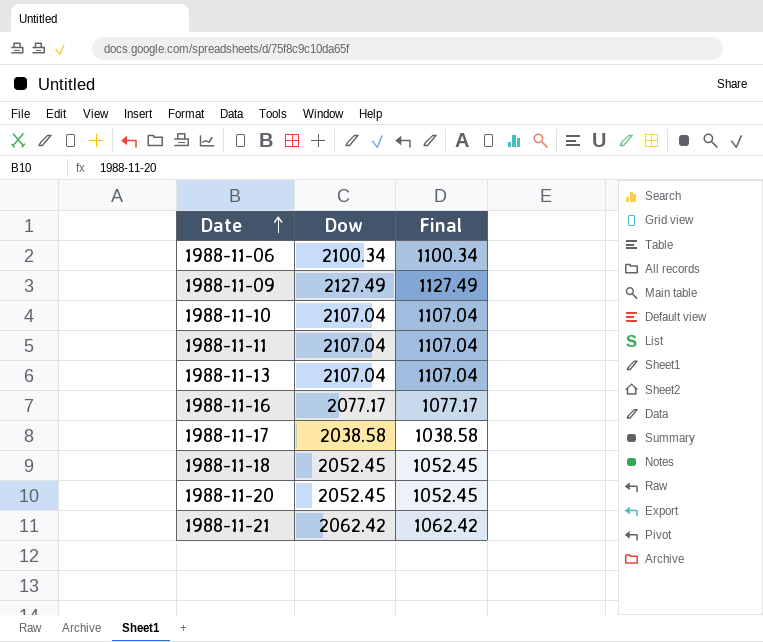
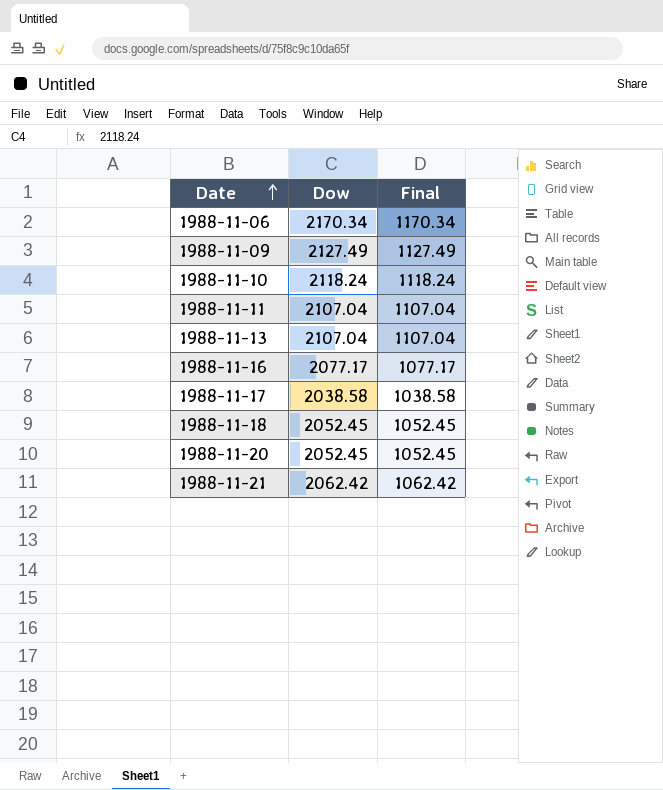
1988-11-06 | Dow: 2100.34 -> 2170.34
1988-11-06 | Final: 1100.34 -> 1170.34
1988-11-10 | Dow: 2107.04 -> 2118.24
1988-11-10 | Final: 1107.04 -> 1118.24

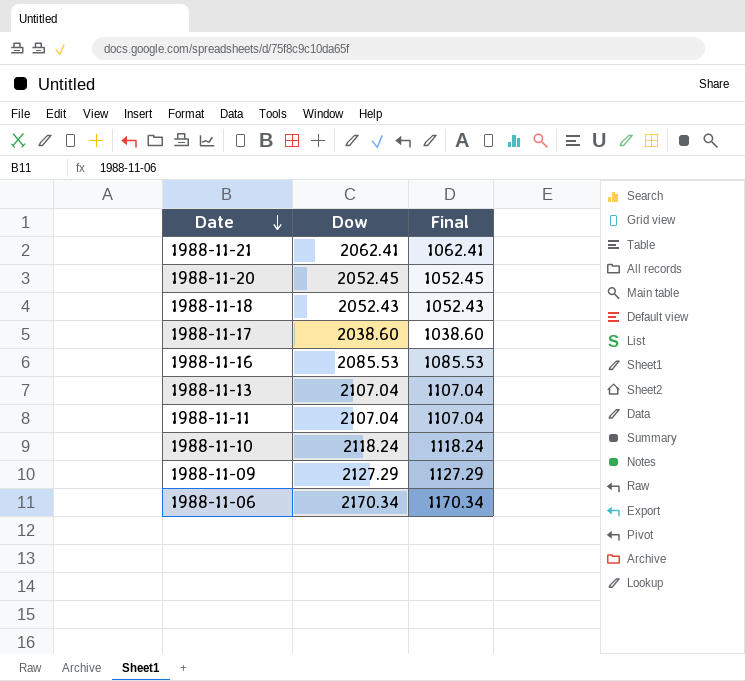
row order: Date ascending -> Date descending
1988-11-21 | Dow: 2062.42 -> 2062.41
1988-11-21 | Final: 1062.42 -> 1062.41
1988-11-18 | Dow: 2052.45 -> 2052.43
1988-11-18 | Final: 1052.45 -> 1052.43
1988-11-17 | Dow: 2038.58 -> 2038.60
1988-11-17 | Final: 1038.58 -> 1038.60
1988-11-16 | Dow: 2077.17 -> 2085.53
1988-11-16 | Final: 1077.17 -> 1085.53
1988-11-09 | Dow: 2127.49 -> 2127.29
1988-11-09 | Final: 1127.49 -> 1127.29

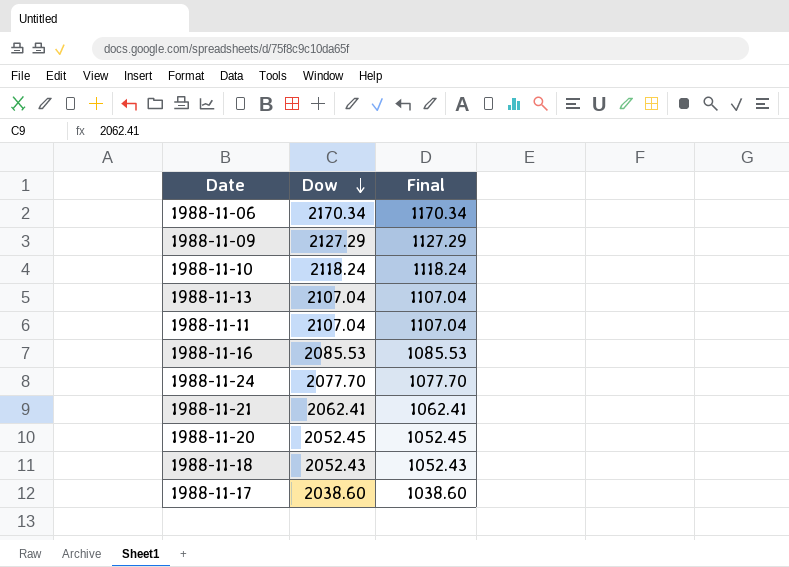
row order: Date descending -> Dow descending
row 1988-11-24: none -> 2077.70 | 1077.70

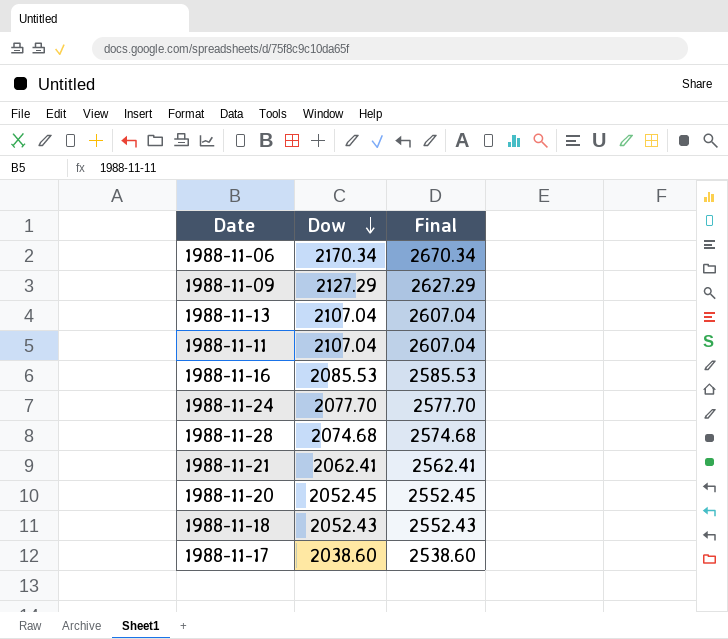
column Final | formula: [Dow] - 1000 -> [Dow] + 500
row 1988-11-10: 2118.24 | 1118.24 -> none
row 1988-11-28: none -> 2074.68 | 2574.68

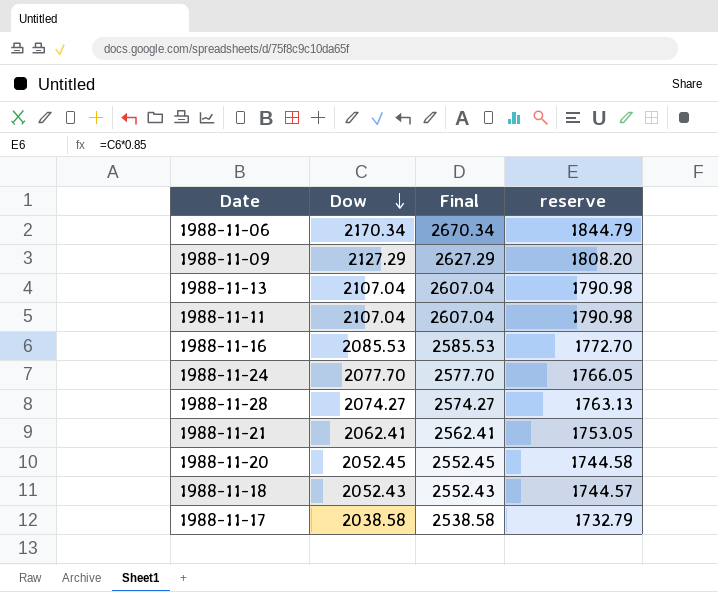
column reserve | formula: none -> [Dow] * 0.85
1988-11-28 | Dow: 2074.68 -> 2074.27
1988-11-28 | Final: 2574.68 -> 2574.27
1988-11-17 | Dow: 2038.60 -> 2038.58
1988-11-17 | Final: 2538.60 -> 2538.58

